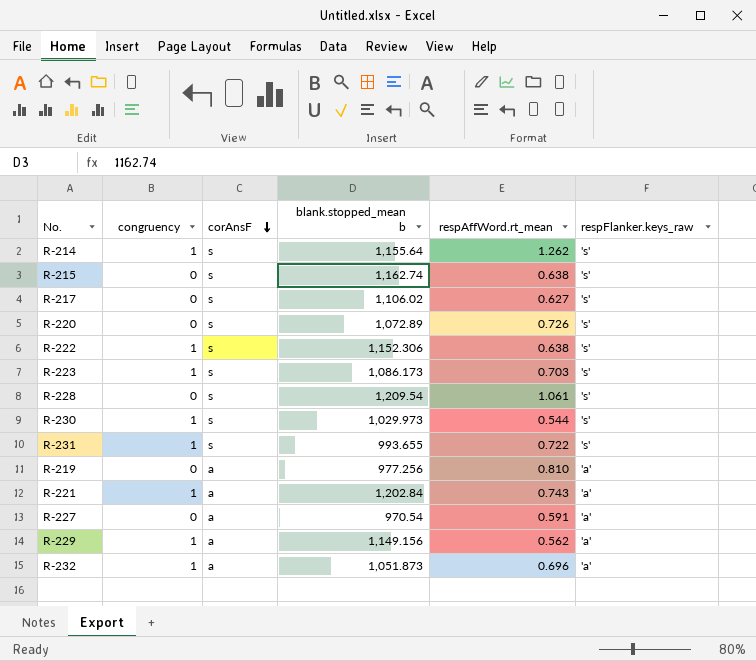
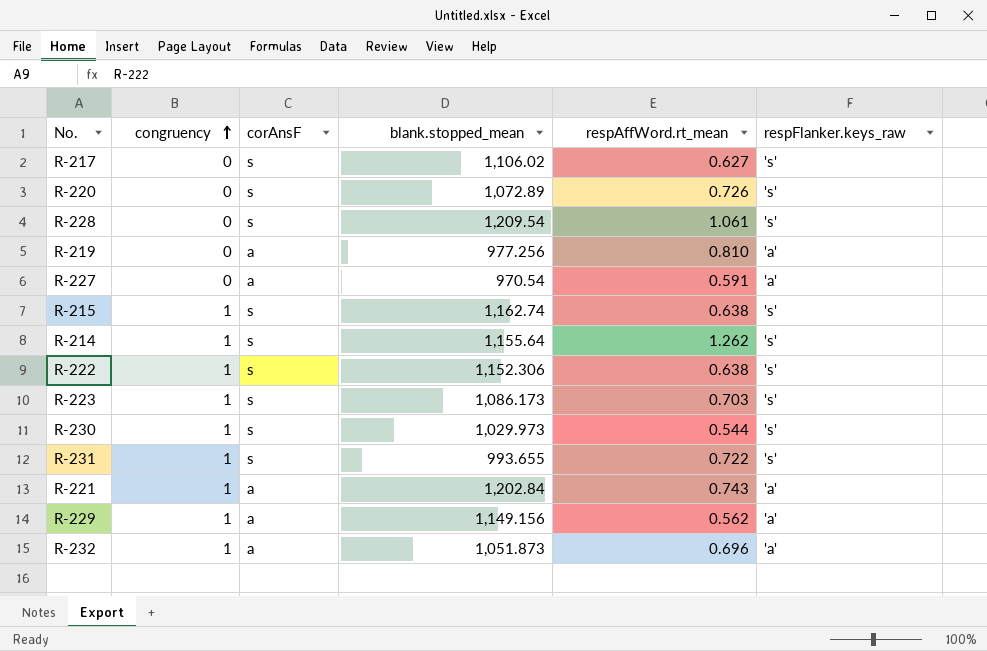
row order: corAnsF descending -> congruency ascending
column name: blank.stopped_mean b -> blank.stopped_mean
R-215 | congruency: 0 -> 1

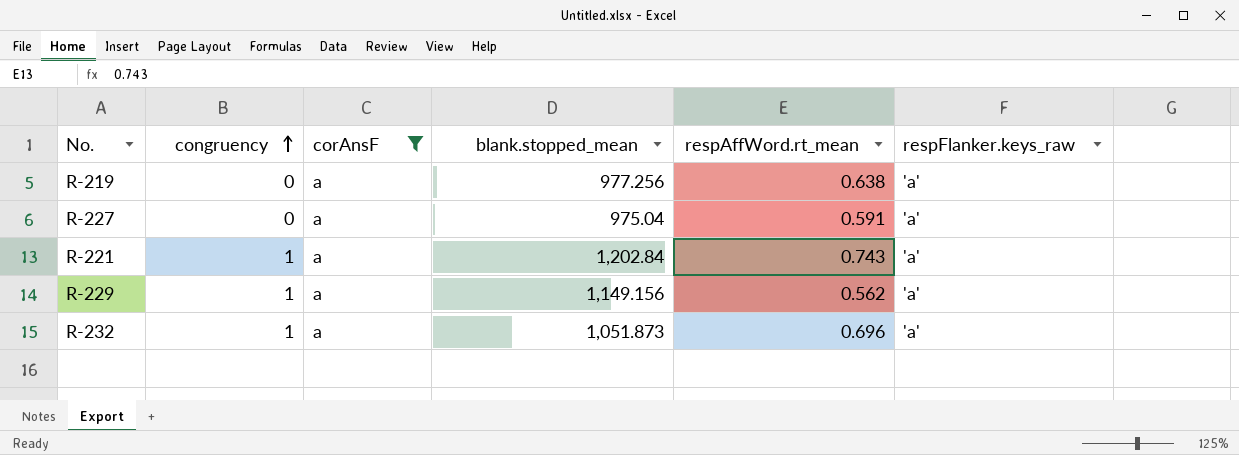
filter: none -> corAnsF = a
R-219 | respAffWord.rt_mean: 0.810 -> 0.638
R-227 | blank.stopped_mean: 970.54 -> 975.04

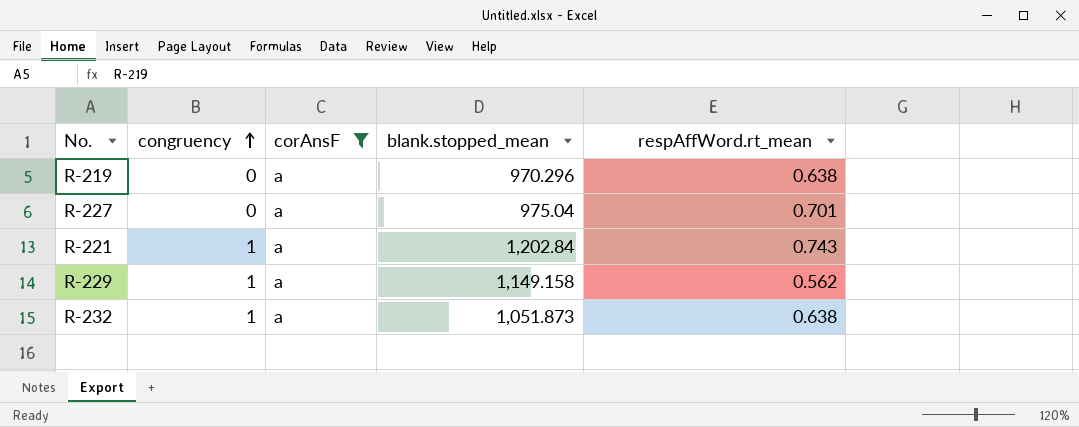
column respFlanker.keys_raw | position: 6 -> none
R-219 | blank.stopped_mean: 977.256 -> 970.296
R-227 | respAffWord.rt_mean: 0.591 -> 0.701
R-229 | blank.stopped_mean: 1,149.156 -> 1,149.158
R-232 | respAffWord.rt_mean: 0.696 -> 0.638

